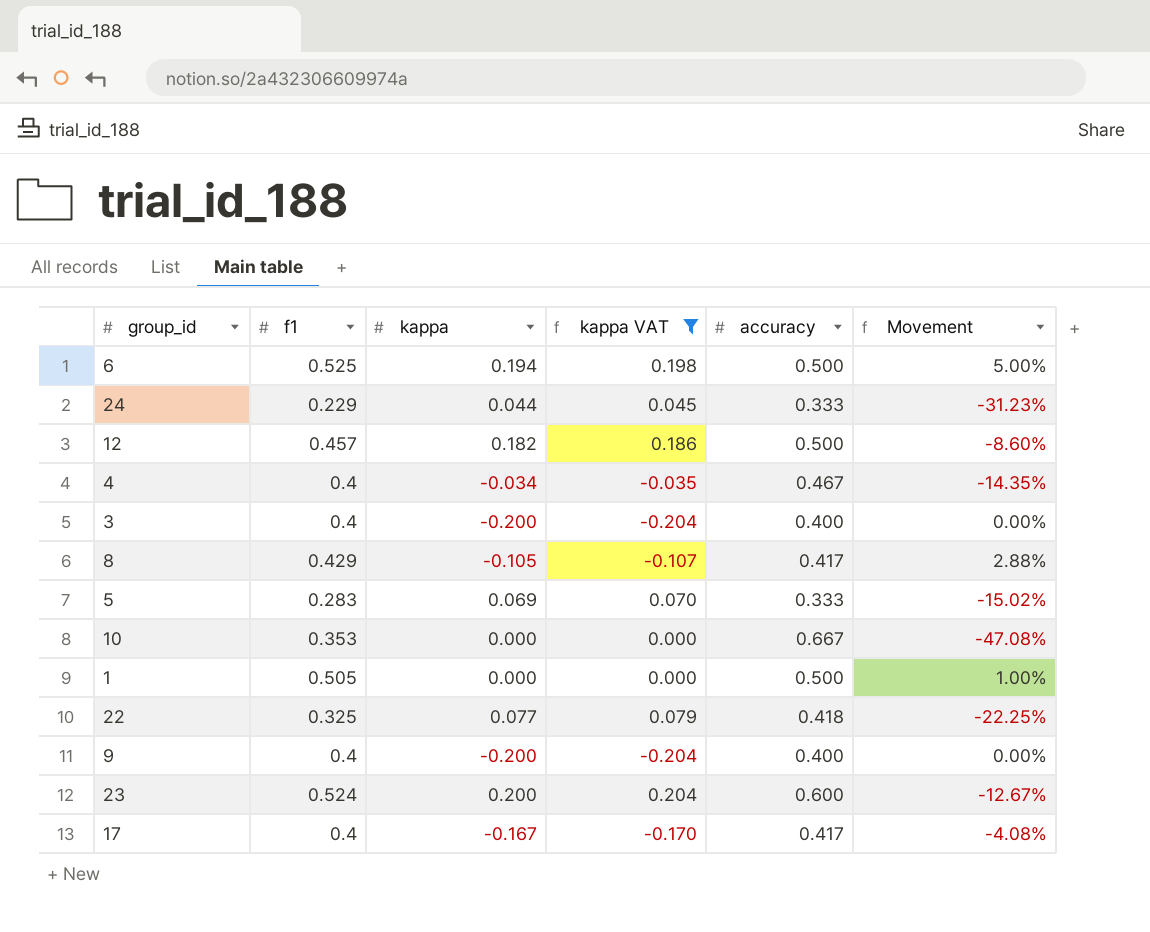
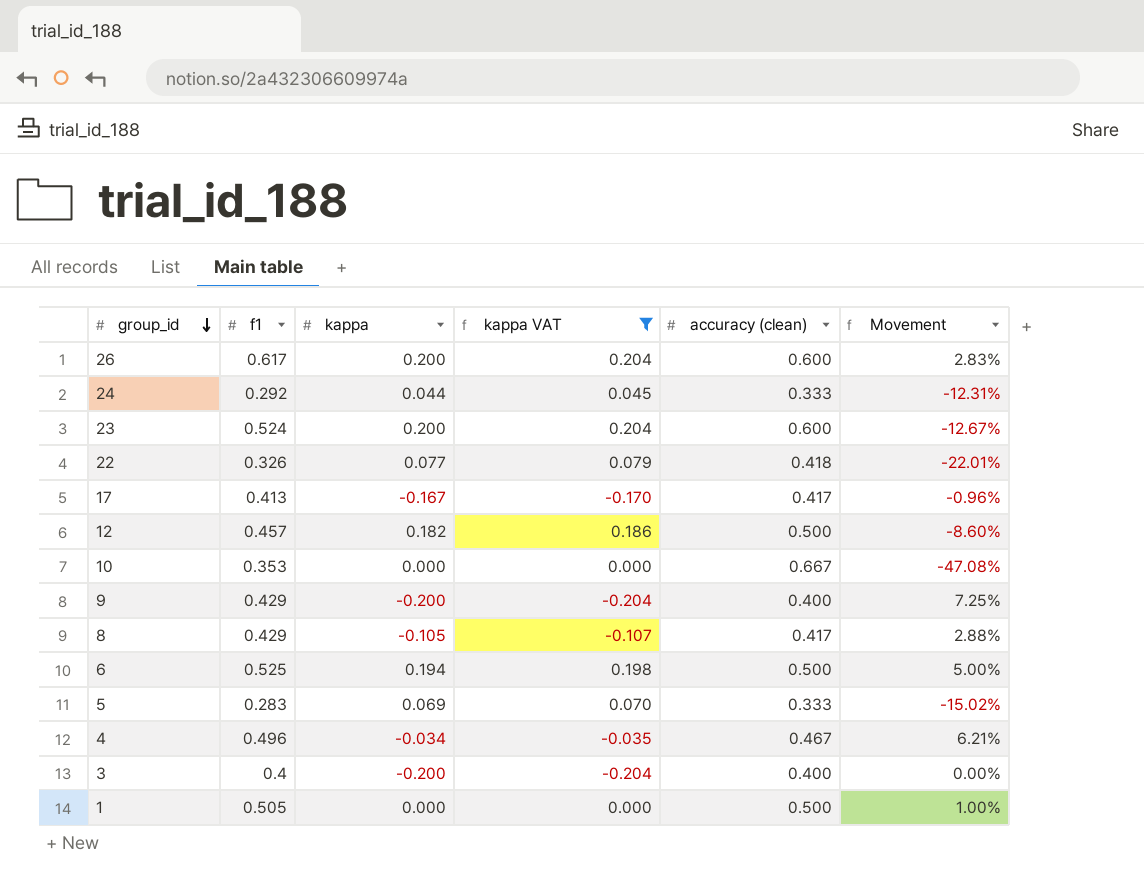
row order: none -> group_id descending
column name: accuracy -> accuracy (clean)
row 26: none -> 0.617 | 0.200 | 0.204 | 0.600 | 2.83%
24 | f1: 0.229 -> 0.292
24 | Movement: -31.23% -> -12.31%
22 | f1: 0.325 -> 0.326
22 | Movement: -22.25% -> -22.01%
17 | f1: 0.4 -> 0.413
17 | Movement: -4.08% -> -0.96%
9 | f1: 0.4 -> 0.429
9 | Movement: 0.00% -> 7.25%
4 | f1: 0.4 -> 0.496
4 | Movement: -14.35% -> 6.21%

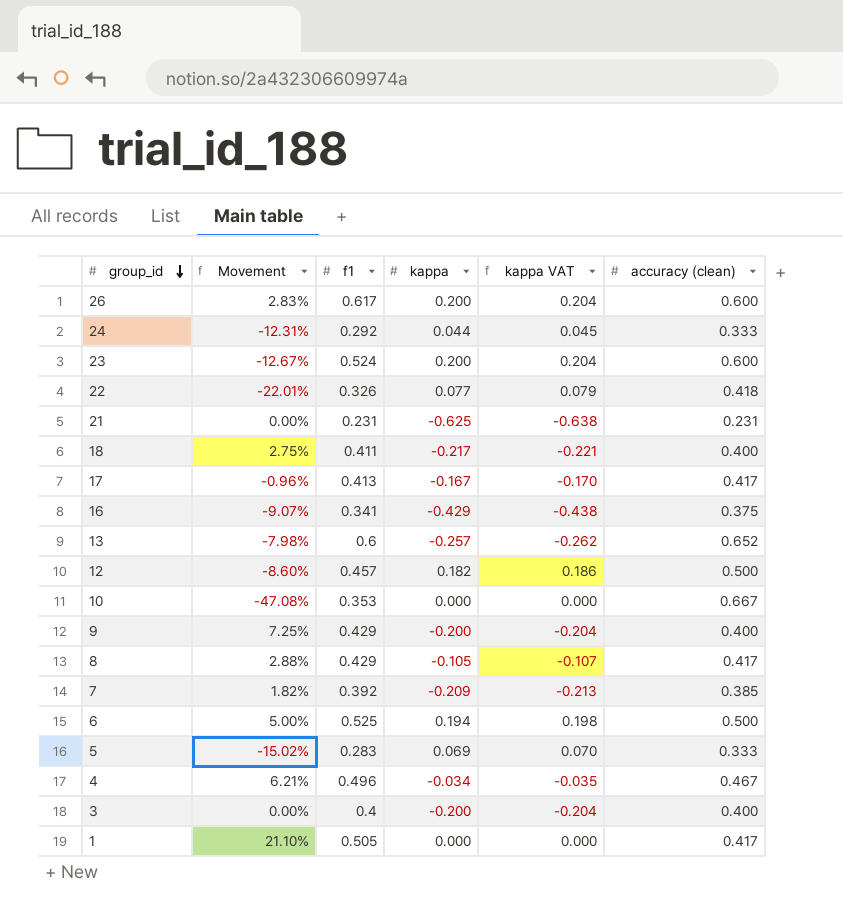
filter: kappa VAT >= -0.204 -> none
column Movement | position: 6 -> 2
1 | Movement: 1.00% -> 21.10%
1 | accuracy (clean): 0.500 -> 0.417

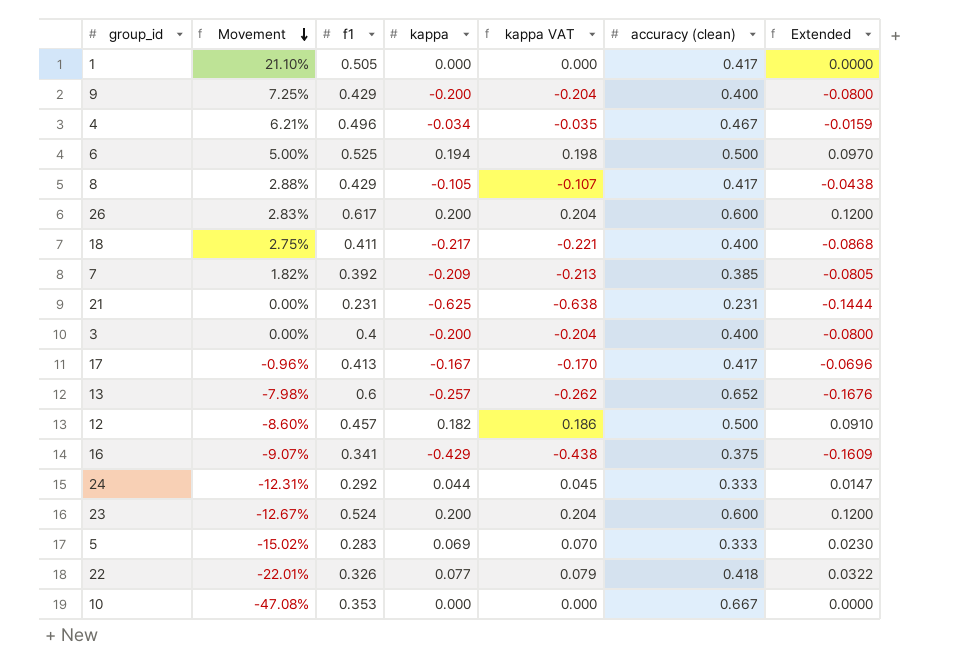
row order: group_id descending -> Movement descending
column Extended | formula: none -> [kappa] * [accuracy (clean)]

